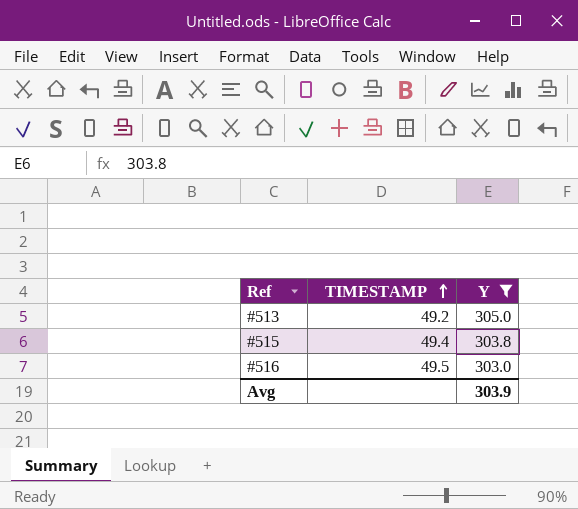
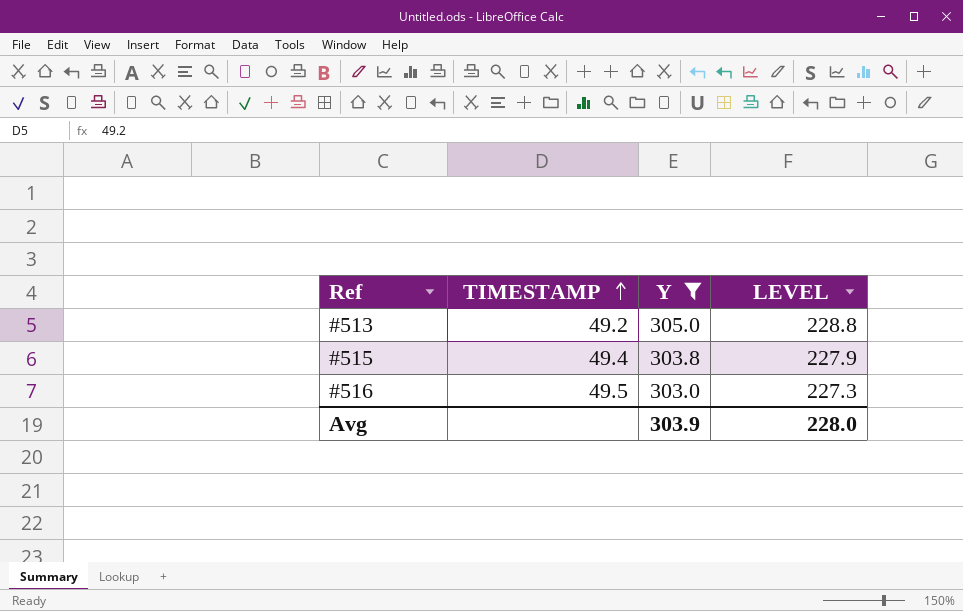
column LEVEL | formula: none -> [Y] * 0.75

